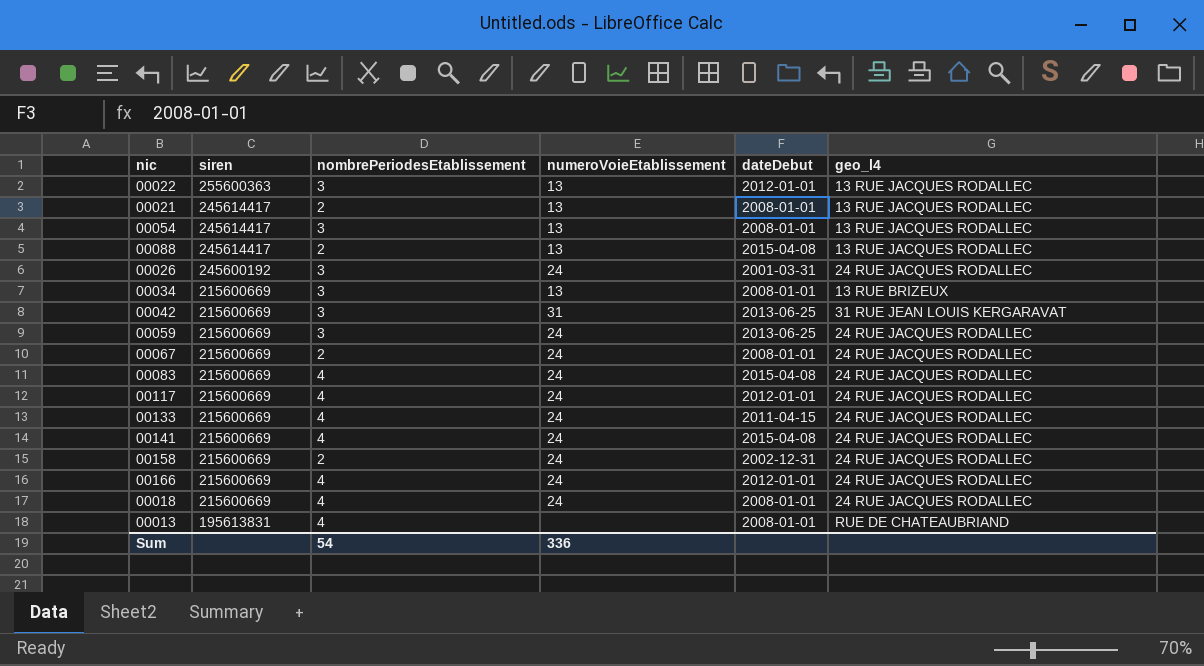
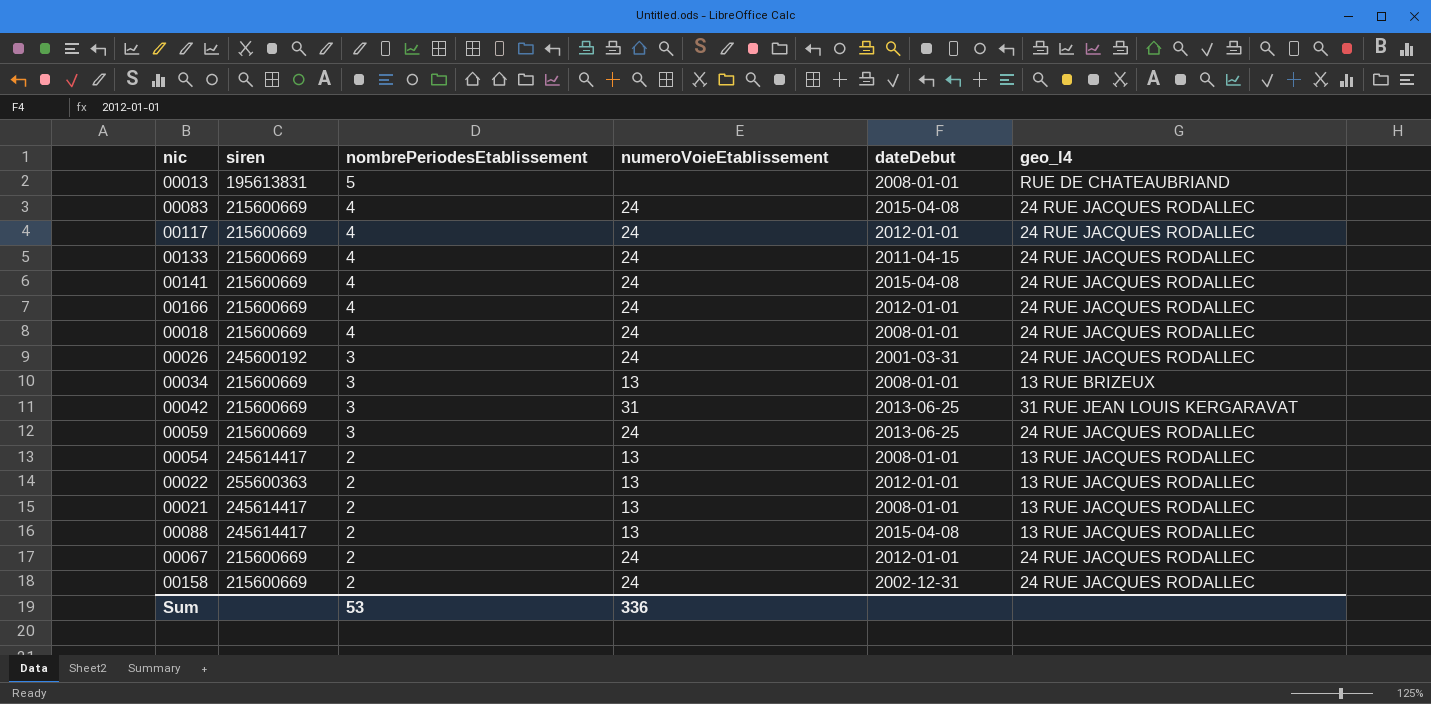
row order: siren descending -> nombrePeriodesEtablissement descending
00013 | nombrePeriodesEtablissement: 4 -> 5
00054 | nombrePeriodesEtablissement: 3 -> 2
00022 | nombrePeriodesEtablissement: 3 -> 2
00067 | dateDebut: 2008-01-01 -> 2012-01-01
Sum | nombrePeriodesEtablissement: 54 -> 53

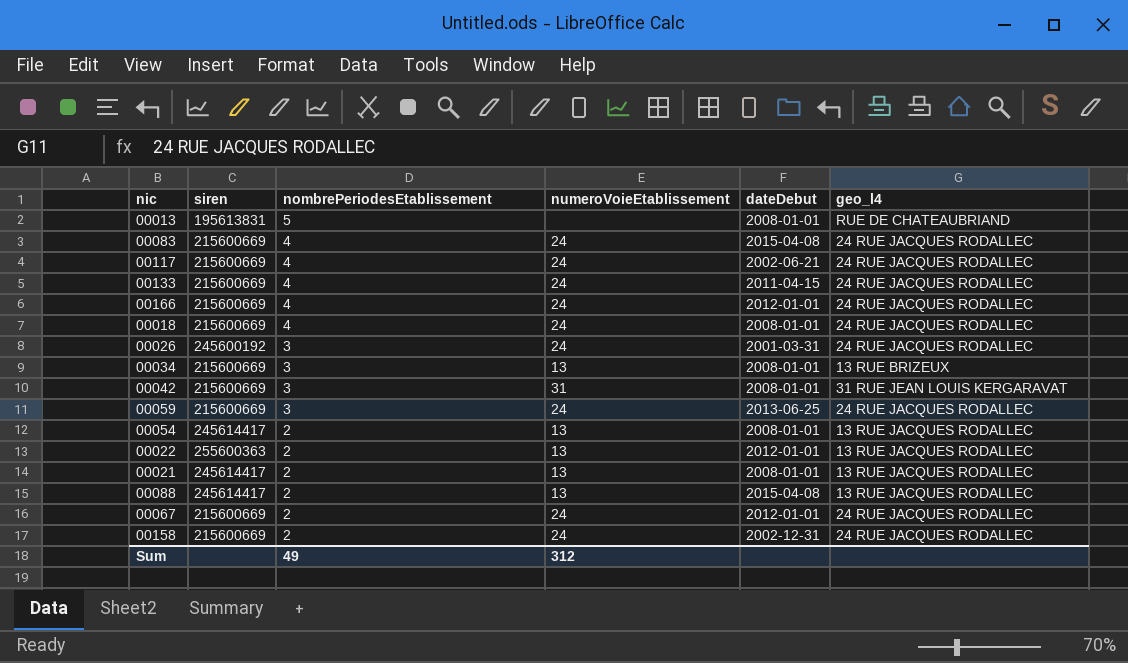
row 00141: 215600669 | 4 | 24 | 2015-04-08 | 24 RUE JACQUES RODALLEC -> none
00117 | dateDebut: 2012-01-01 -> 2002-06-21
00042 | dateDebut: 2013-06-25 -> 2008-01-01
Sum | nombrePeriodesEtablissement: 53 -> 49
Sum | numeroVoieEtablissement: 336 -> 312

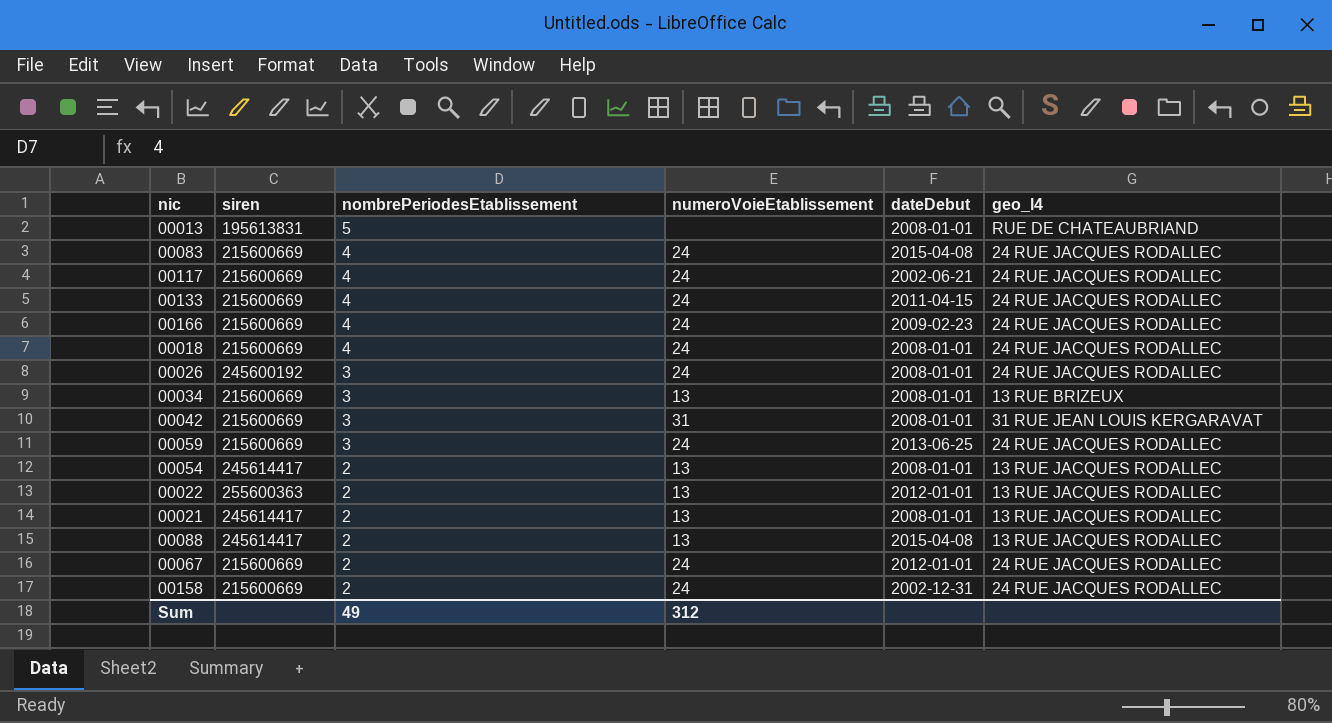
00166 | dateDebut: 2012-01-01 -> 2009-02-23
00026 | dateDebut: 2001-03-31 -> 2008-01-01

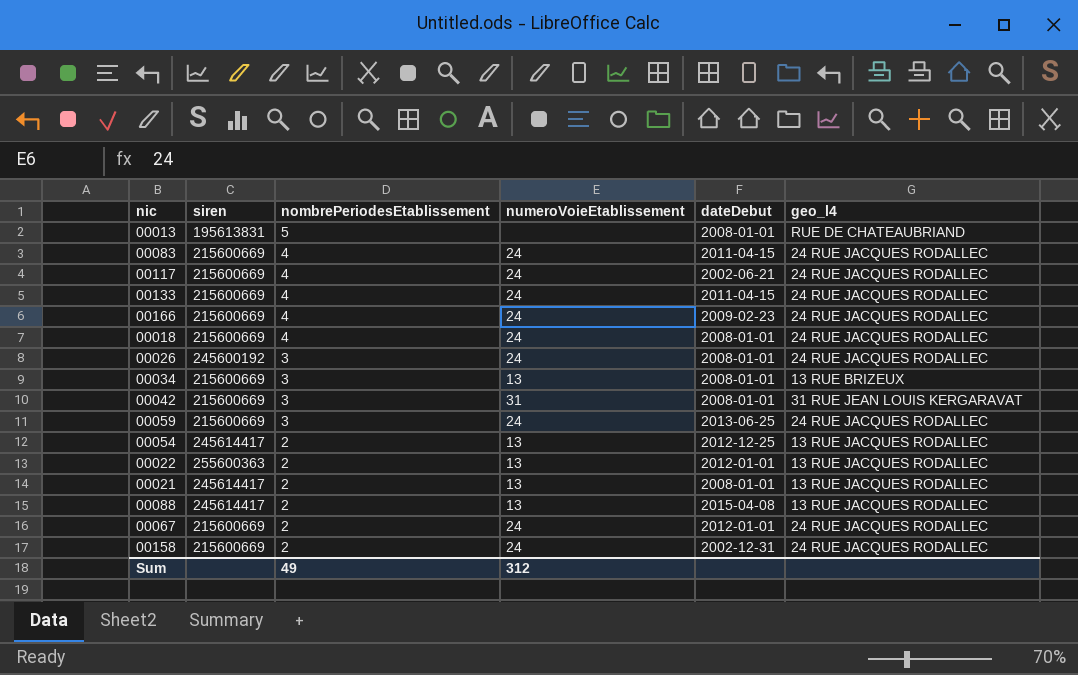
00083 | dateDebut: 2015-04-08 -> 2011-04-15
00054 | dateDebut: 2008-01-01 -> 2012-12-25

